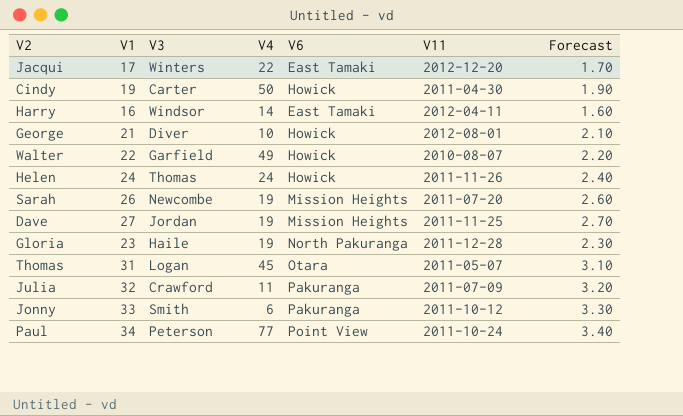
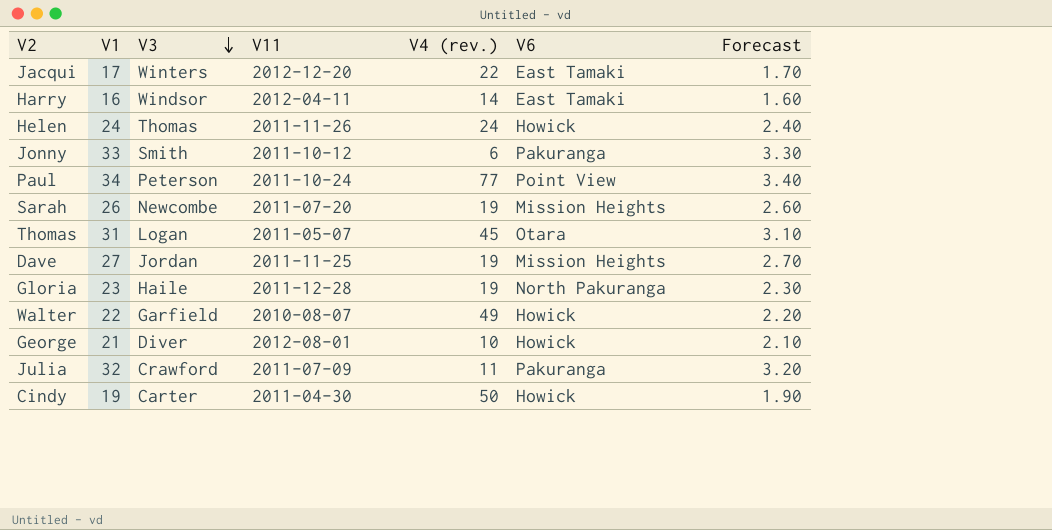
row order: none -> V3 descending
column V11 | position: 6 -> 4
column name: V4 -> V4 (rev.)

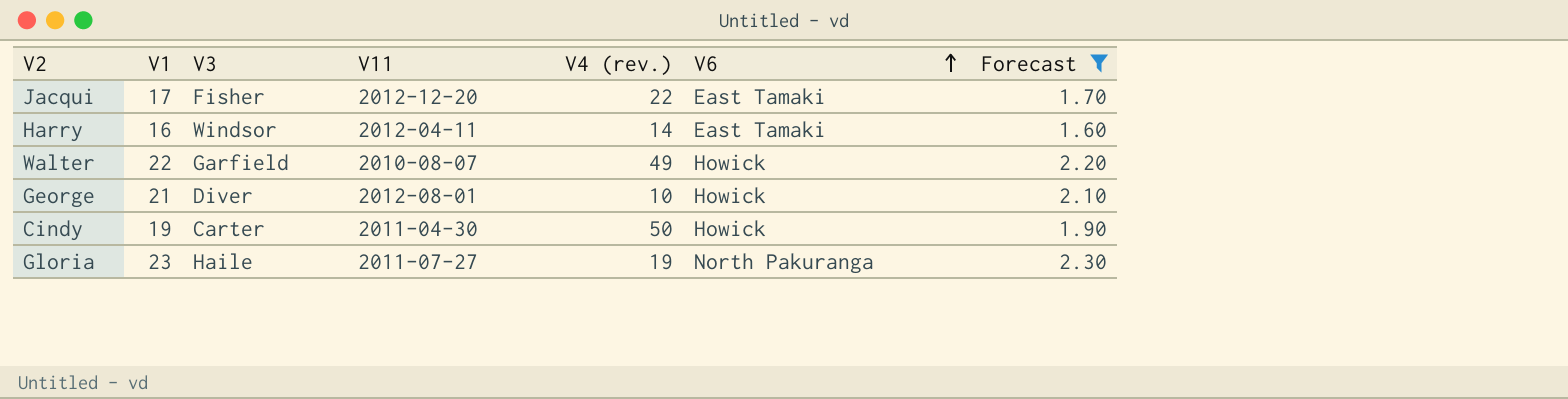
filter: none -> Forecast <= 2.30
row order: V3 descending -> V6 ascending
Jacqui | V3: Winters -> Fisher
Gloria | V11: 2011-12-28 -> 2011-07-27

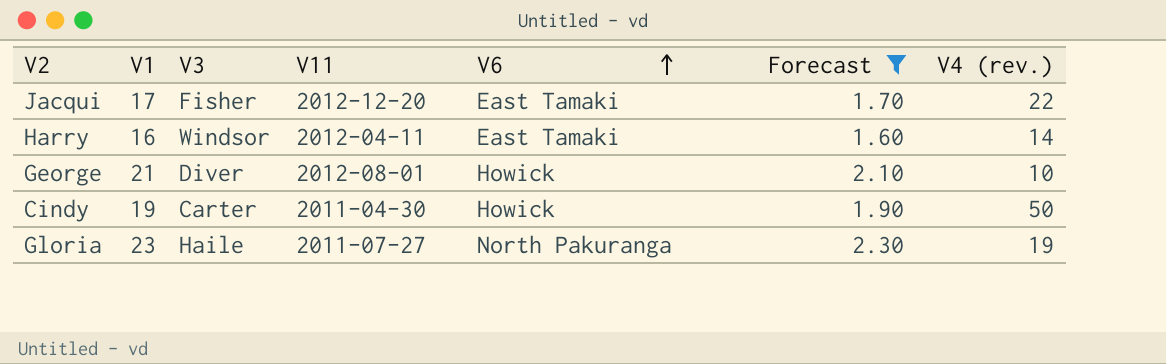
column V4 (rev.) | position: 5 -> 7
row Walter: 22 | Garfield | 2010-08-07 | 49 | Howick | 2.20 -> none

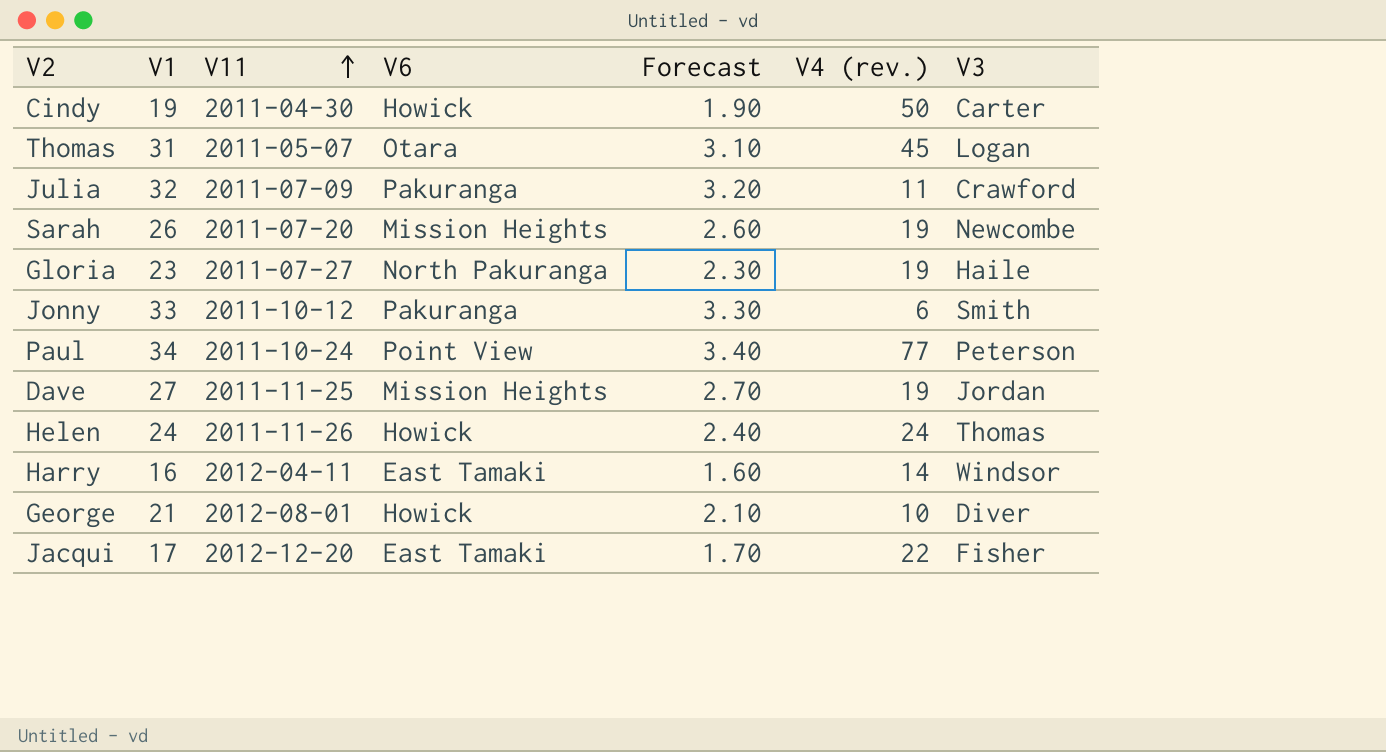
filter: Forecast <= 2.30 -> none
row order: V6 ascending -> V11 ascending
column V3 | position: 3 -> 7

